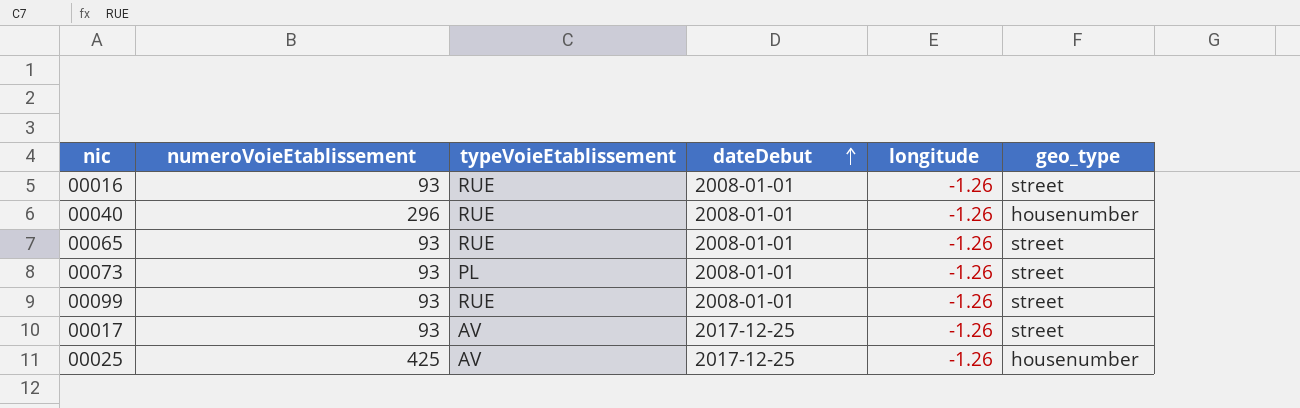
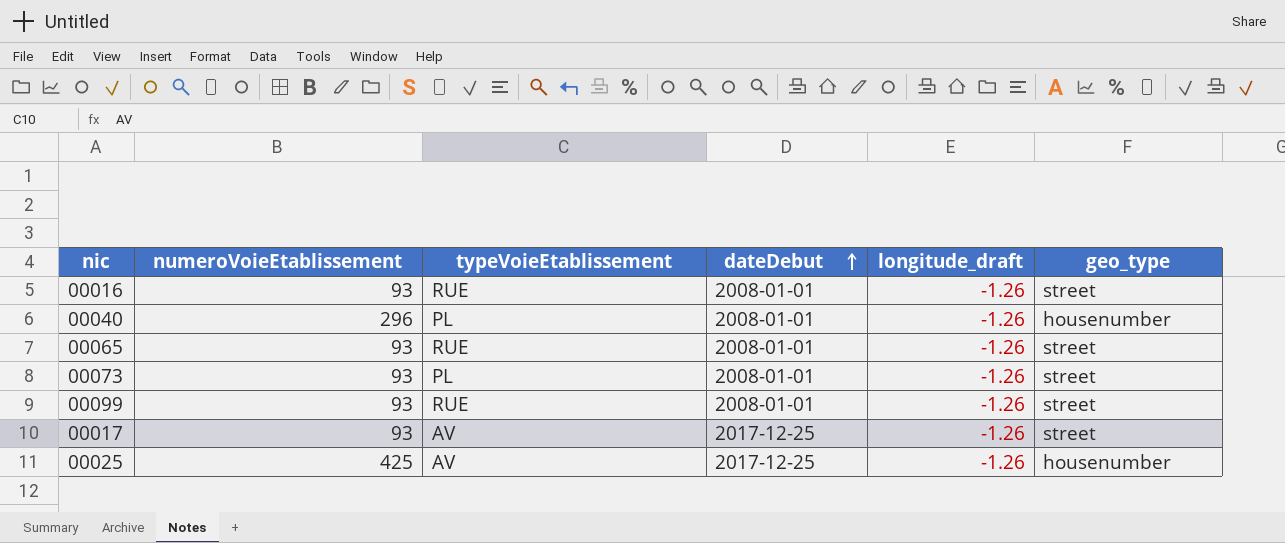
column name: longitude -> longitude_draft
00040 | typeVoieEtablissement: RUE -> PL

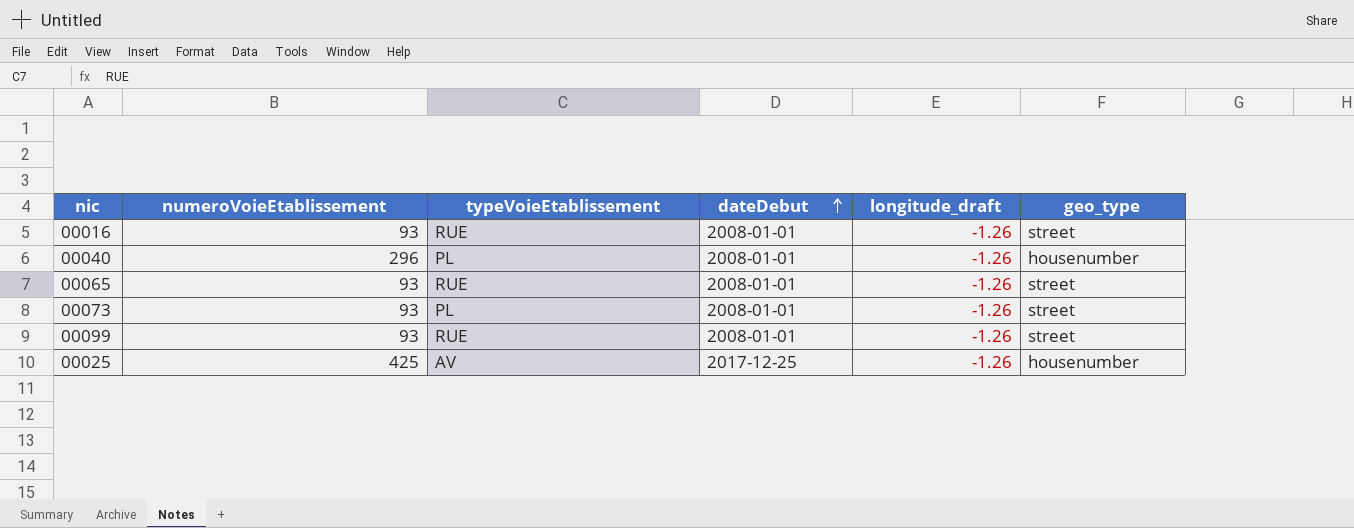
row 00017: 93 | AV | 2017-12-25 | -1.26 | street -> none

